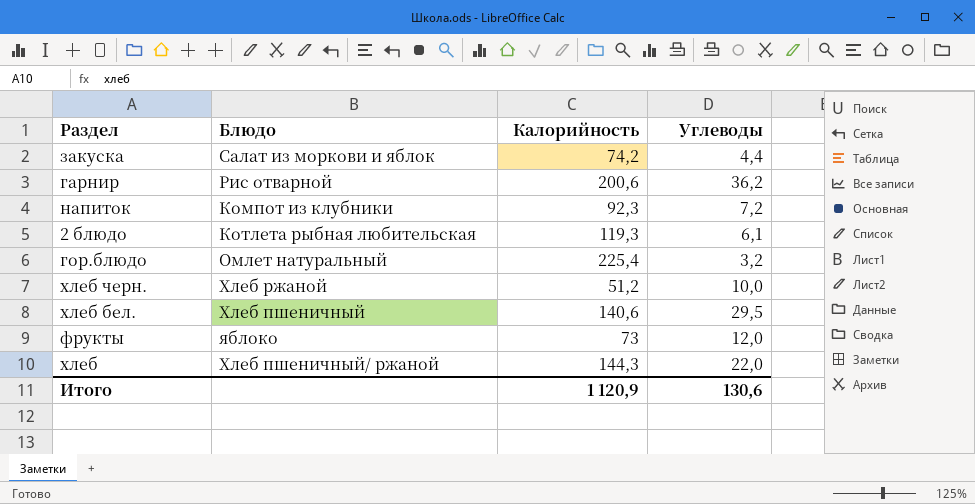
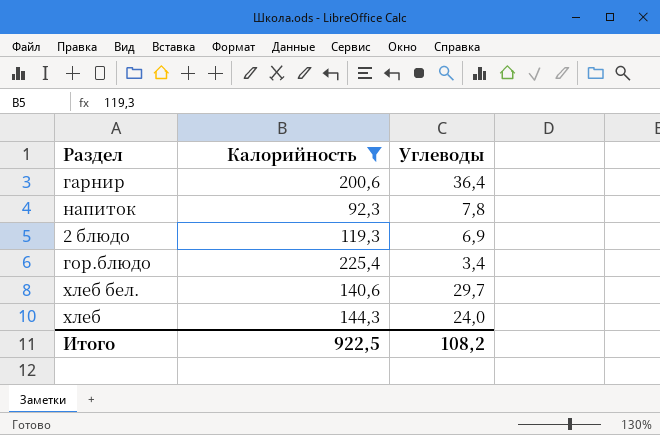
filter: none -> Калорийность >= 92,3
column Блюдо | position: 2 -> none
гарнир | Углеводы: 36,2 -> 36,4
напиток | Углеводы: 7,2 -> 7,8
2 блюдо | Углеводы: 6,1 -> 6,9
гор.блюдо | Углеводы: 3,2 -> 3,4
хлеб бел. | Углеводы: 29,5 -> 29,7
хлеб | Углеводы: 22,0 -> 24,0
Итого | Калорийность: 1 120,9 -> 922,5
Итого | Углеводы: 130,6 -> 108,2

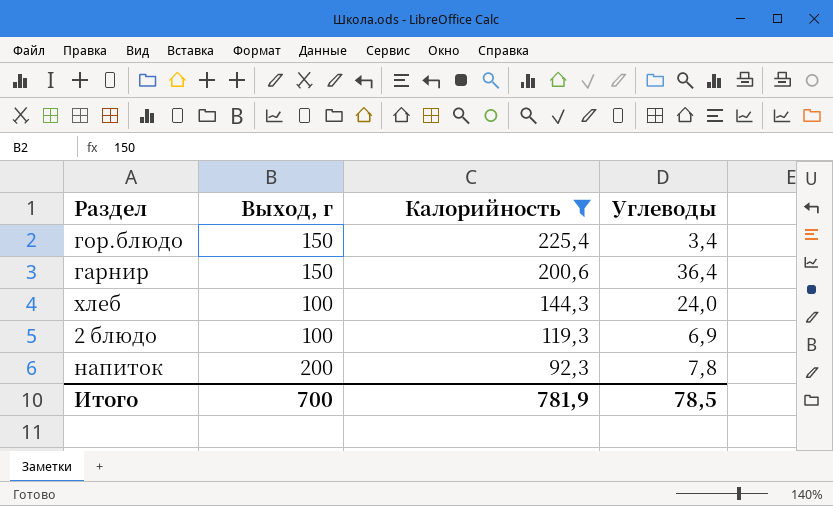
row order: none -> Калорийность descending
column Выход, г | position: none -> 2
row хлеб бел.: 140,6 | 29,7 -> none
Итого | Калорийность: 922,5 -> 781,9
Итого | Углеводы: 108,2 -> 78,5

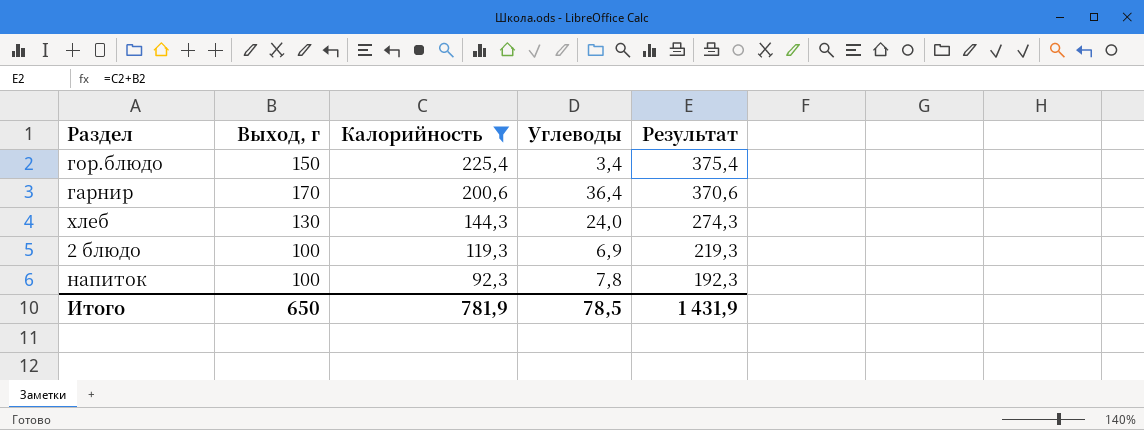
column Результат | formula: none -> [Выход, г] + [Калорийность]
гарнир | Выход, г: 150 -> 170
хлеб | Выход, г: 100 -> 130
напиток | Выход, г: 200 -> 100
Итого | Выход, г: 700 -> 650

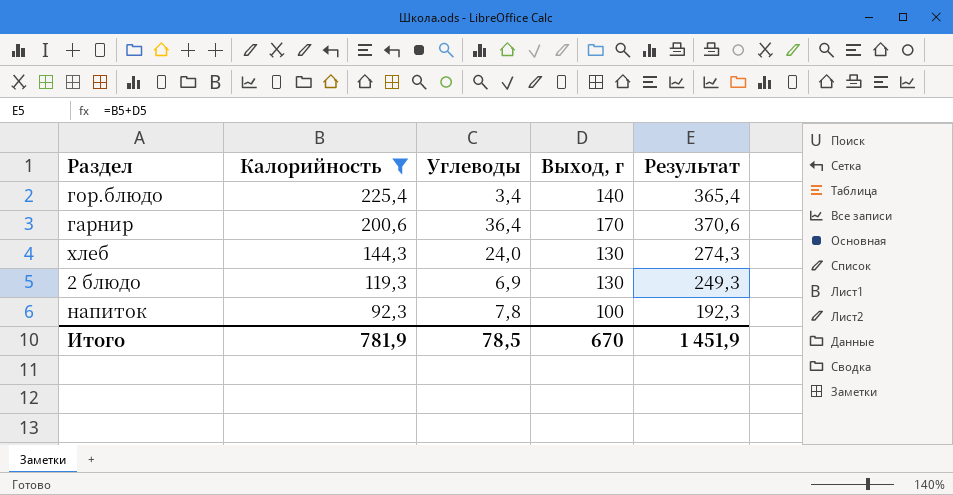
column Выход, г | position: 2 -> 4
гор.блюдо | Выход, г: 150 -> 140
гор.блюдо | Результат: 375,4 -> 365,4
2 блюдо | Выход, г: 100 -> 130
2 блюдо | Результат: 219,3 -> 249,3
Итого | Выход, г: 650 -> 670
Итого | Результат: 1 431,9 -> 1 451,9

